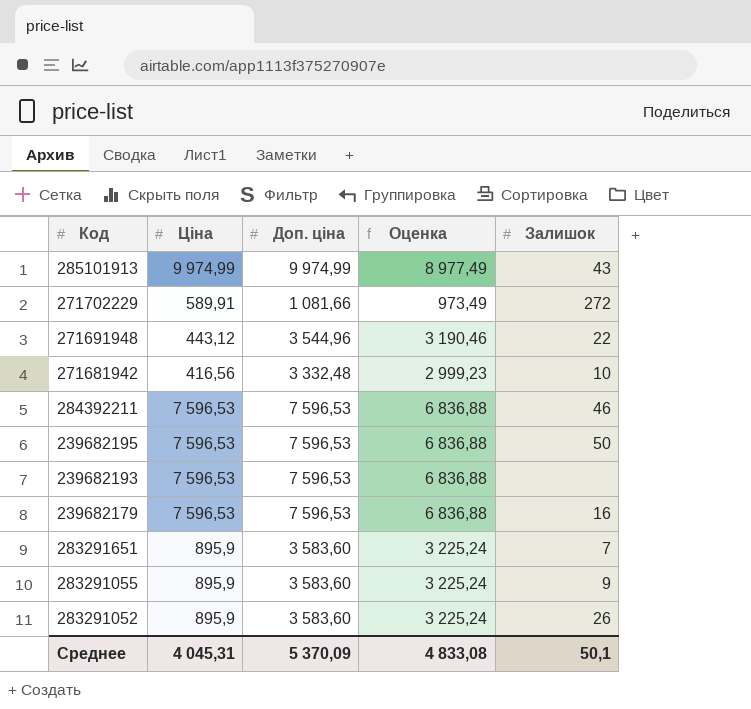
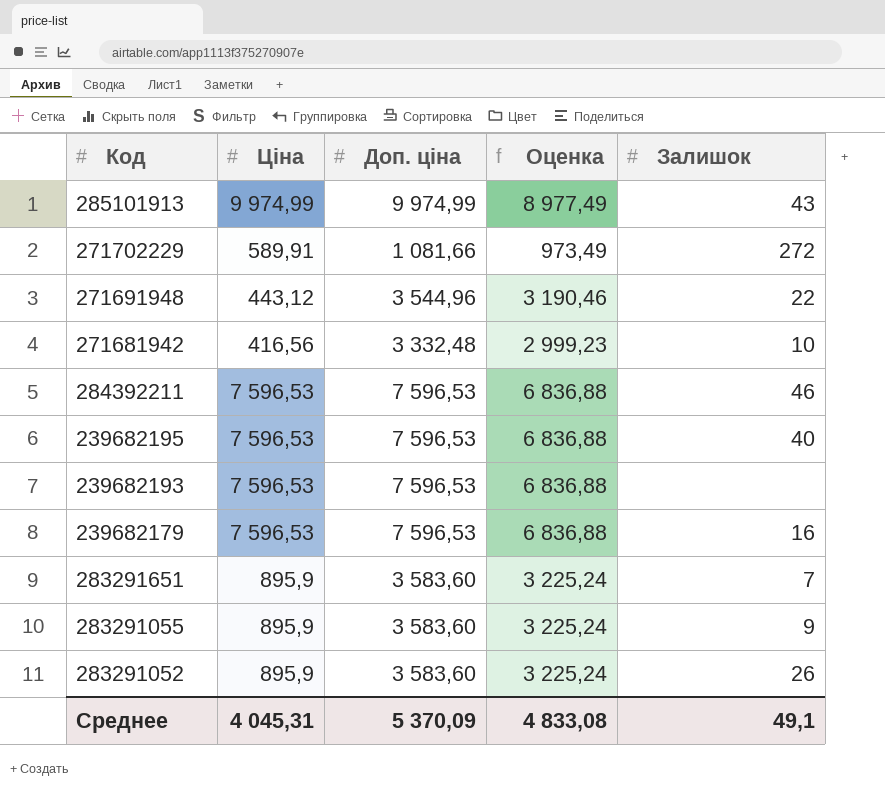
239682195 | Залишок: 50 -> 40
Среднее | Залишок: 50,1 -> 49,1

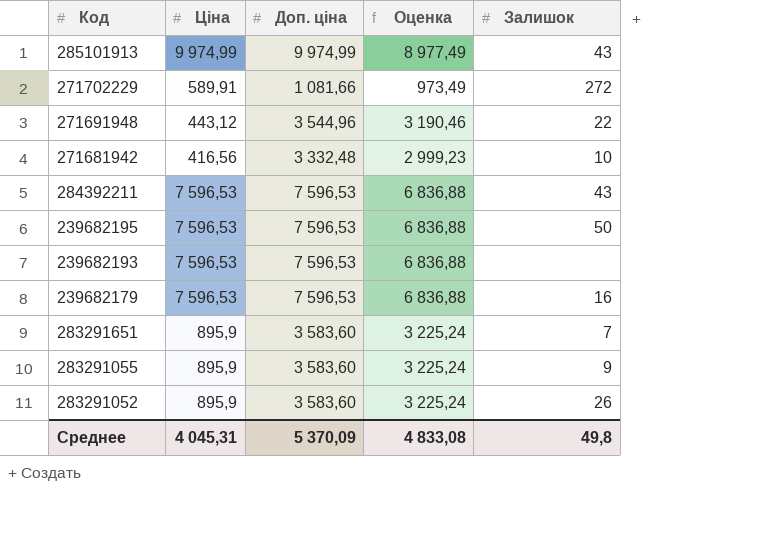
284392211 | Залишок: 46 -> 43
239682195 | Залишок: 40 -> 50
Среднее | Залишок: 49,1 -> 49,8

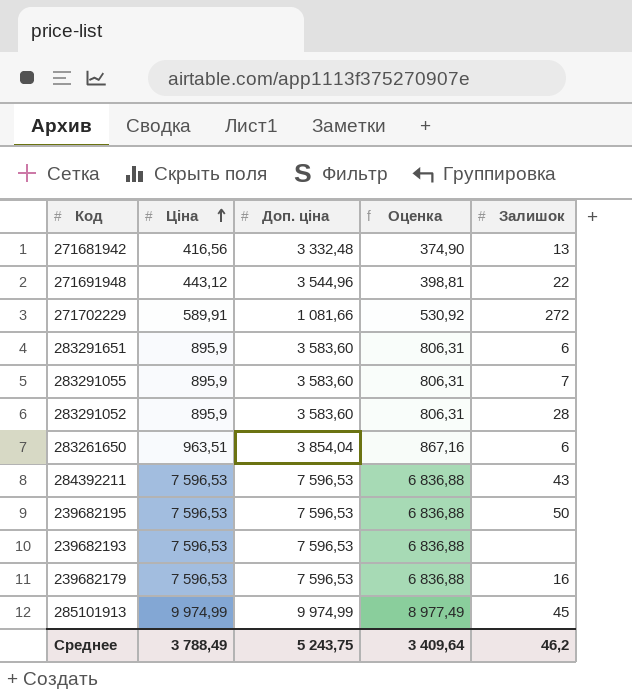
row order: none -> Ціна ascending
column Оценка | formula: [Доп. ціна] * 0,9 -> [Ціна] * 0,9
271681942 | Залишок: 10 -> 13
283291651 | Залишок: 7 -> 6
283291055 | Залишок: 9 -> 7
283291052 | Залишок: 26 -> 28
row 283261650: none -> 963,51 | 3 854,04 | 867,16 | 6
285101913 | Залишок: 43 -> 45
Среднее | Ціна: 4 045,31 -> 3 788,49
Среднее | Доп. ціна: 5 370,09 -> 5 243,75
Среднее | Оценка: 4 833,08 -> 3 409,64
Среднее | Залишок: 49,8 -> 46,2

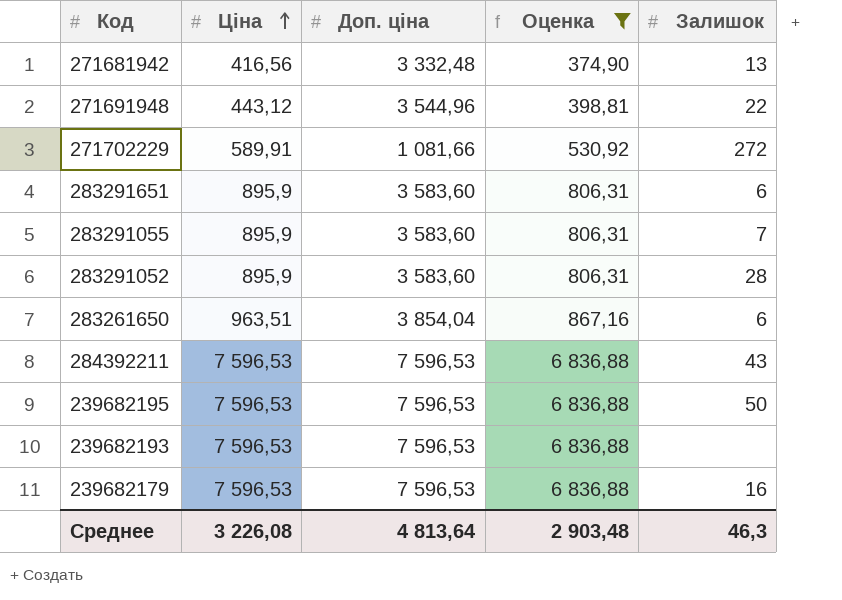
filter: none -> Оценка != 8 977,49
Среднее | Ціна: 3 788,49 -> 3 226,08
Среднее | Доп. ціна: 5 243,75 -> 4 813,64
Среднее | Оценка: 3 409,64 -> 2 903,48
Среднее | Залишок: 46,2 -> 46,3

